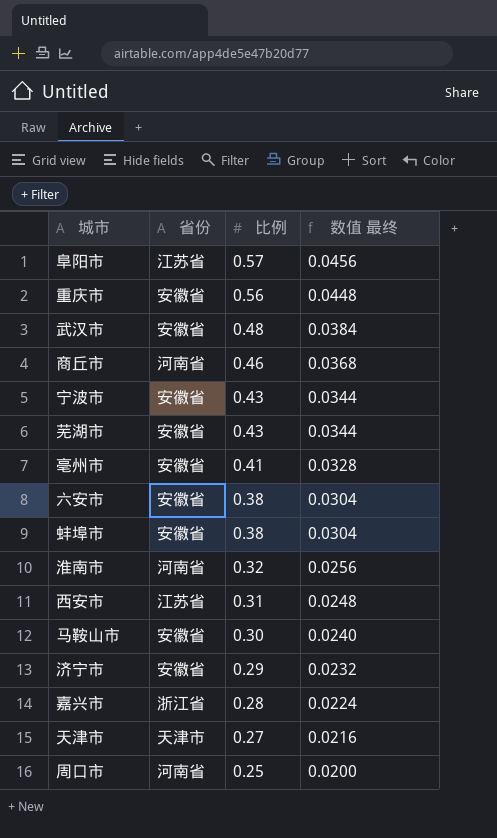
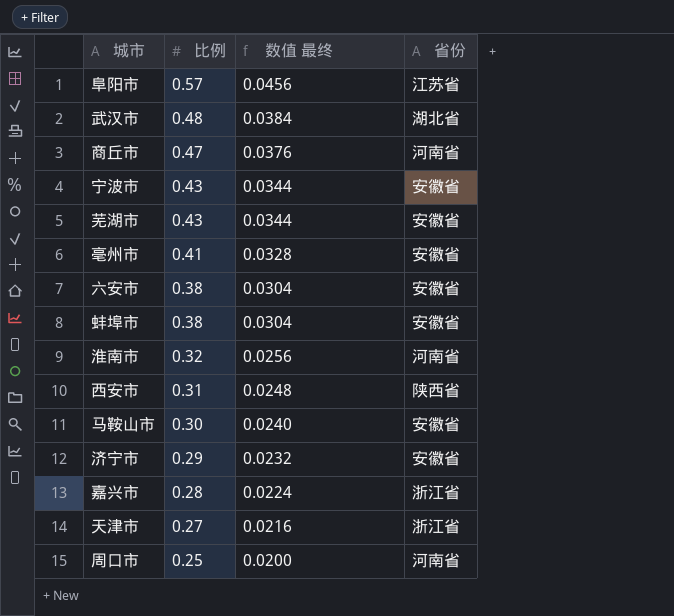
column 省份 | position: 2 -> 4
row 重庆市: 安徽省 | 0.56 | 0.0448 -> none
武汉市 | 省份: 安徽省 -> 湖北省
商丘市 | 比例: 0.46 -> 0.47
商丘市 | 数值 最终: 0.0368 -> 0.0376
西安市 | 省份: 江苏省 -> 陕西省
天津市 | 省份: 天津市 -> 浙江省

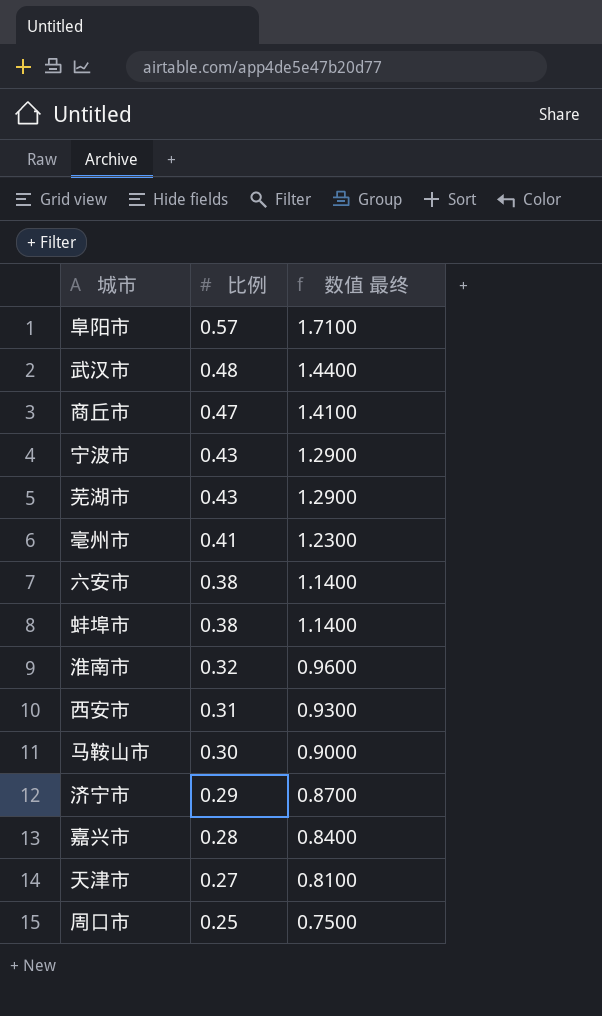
column 省份 | position: 4 -> none
column 数值 最终 | formula: [比例] * 0.08 -> [比例] * 3

